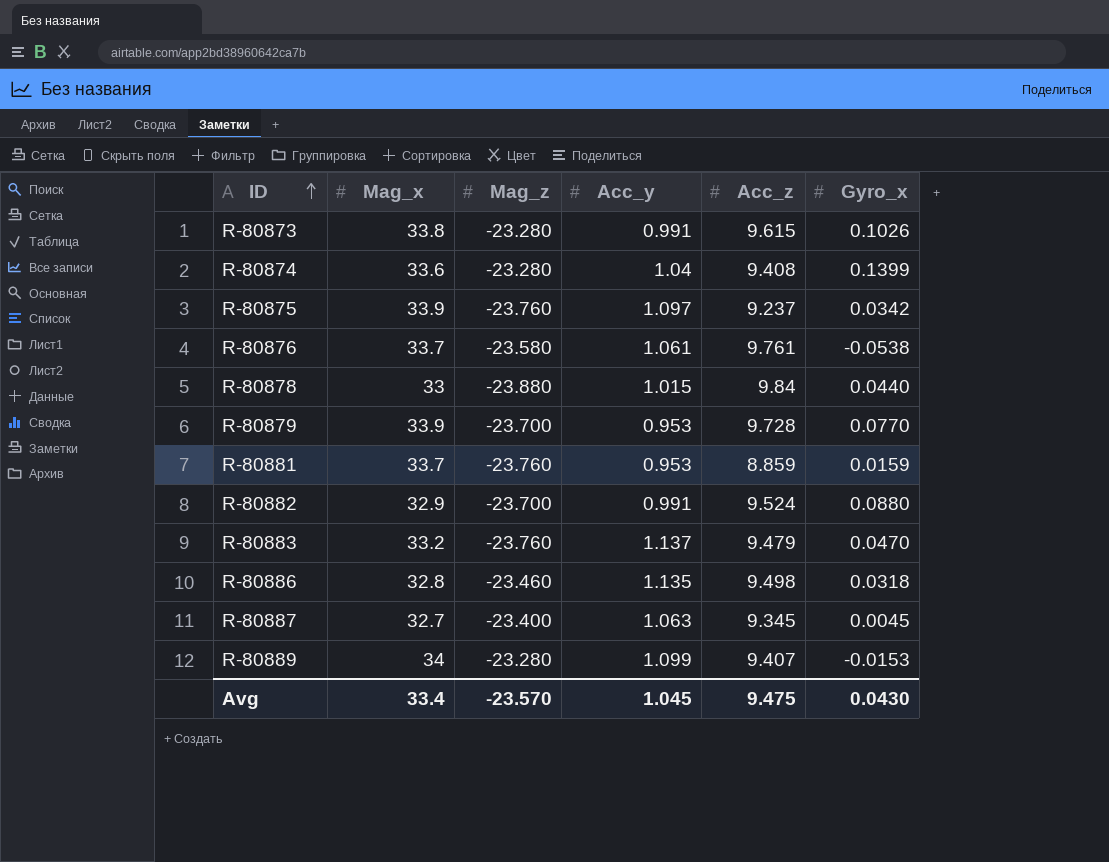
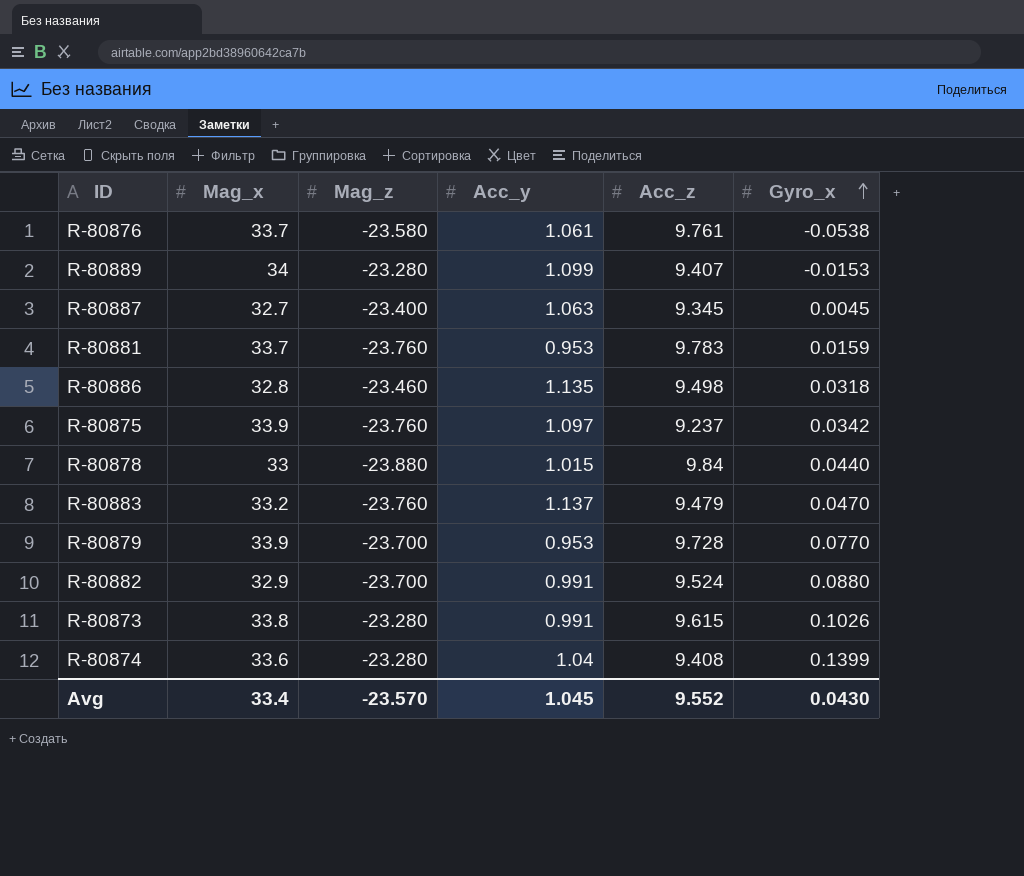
row order: ID ascending -> Gyro_x ascending
R-80881 | Acc_z: 8.859 -> 9.783
Avg | Acc_z: 9.475 -> 9.552

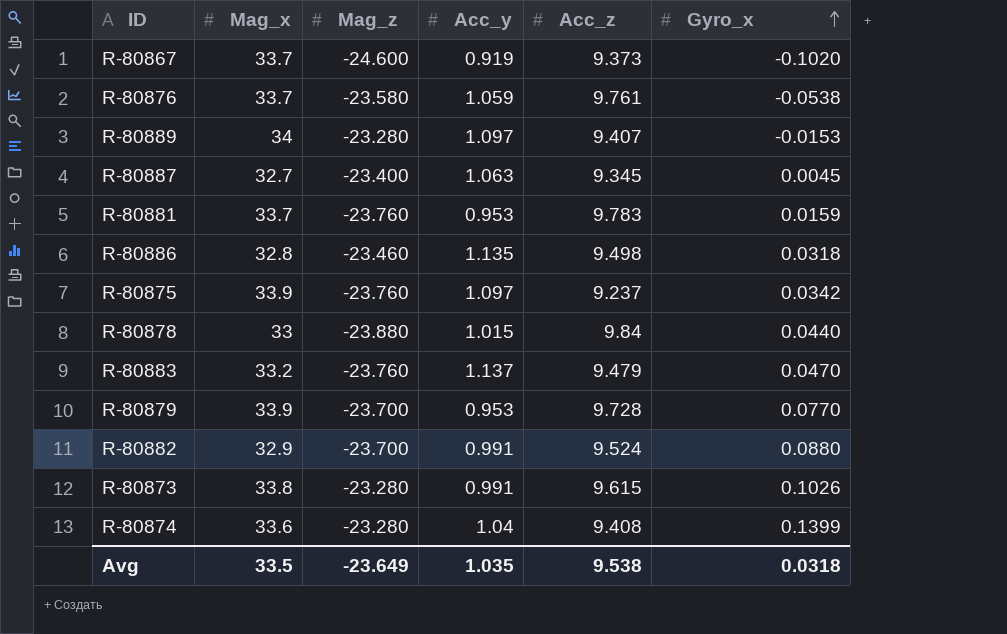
row R-80867: none -> 33.7 | -24.600 | 0.919 | 9.373 | -0.1020
R-80876 | Acc_y: 1.061 -> 1.059
R-80889 | Acc_y: 1.099 -> 1.097
Avg | Mag_x: 33.4 -> 33.5
Avg | Mag_z: -23.570 -> -23.649
Avg | Acc_y: 1.045 -> 1.035
Avg | Acc_z: 9.552 -> 9.538
Avg | Gyro_x: 0.0430 -> 0.0318

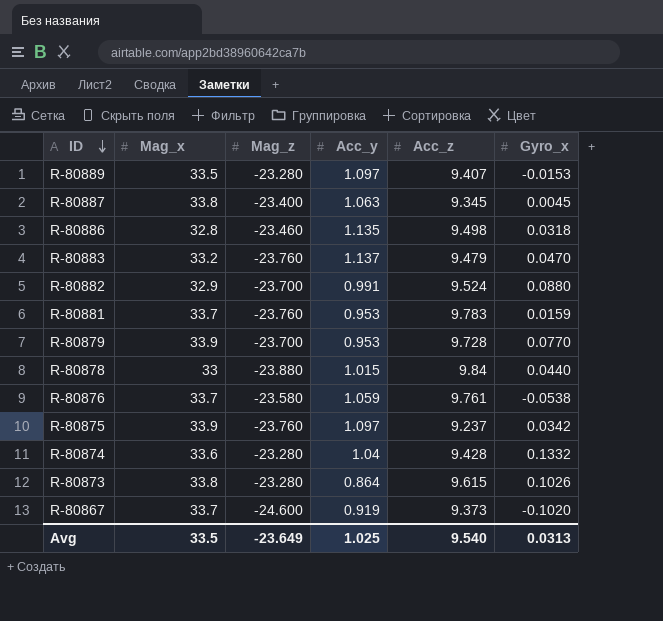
row order: Gyro_x ascending -> ID descending
R-80889 | Mag_x: 34 -> 33.5
R-80887 | Mag_x: 32.7 -> 33.8
R-80874 | Acc_z: 9.408 -> 9.428
R-80874 | Gyro_x: 0.1399 -> 0.1332
R-80873 | Acc_y: 0.991 -> 0.864
Avg | Acc_y: 1.035 -> 1.025
Avg | Acc_z: 9.538 -> 9.540
Avg | Gyro_x: 0.0318 -> 0.0313

